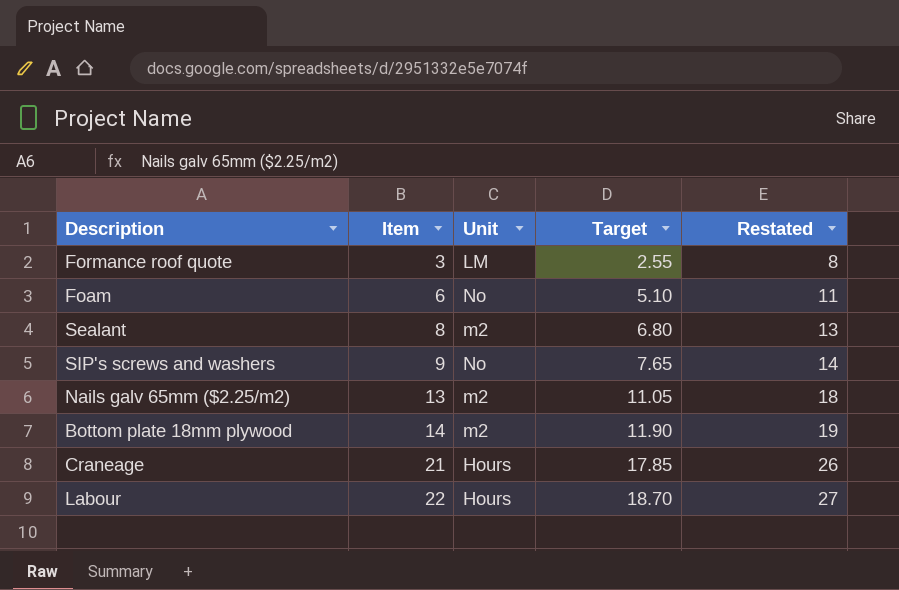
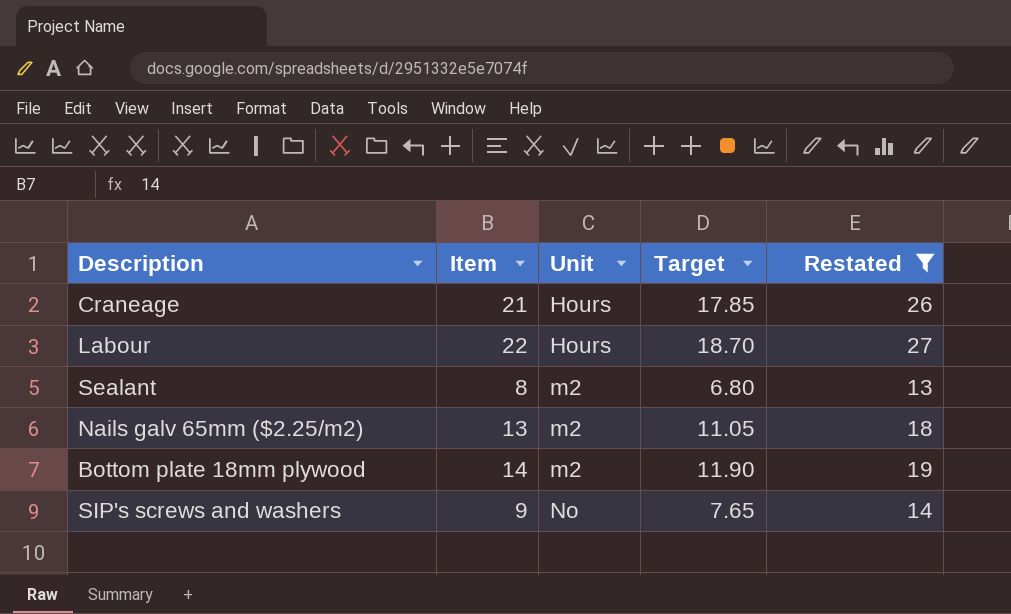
filter: none -> Restated >= 13
row order: Item ascending -> Unit ascending

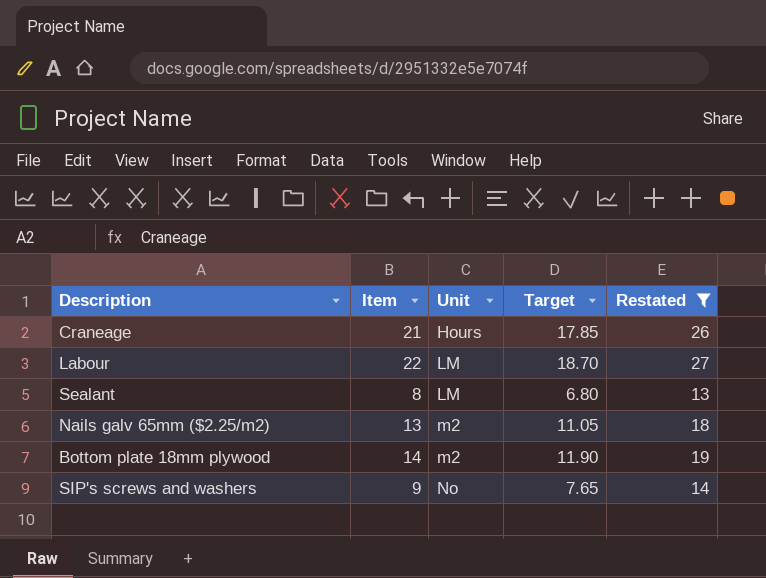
Labour | Unit: Hours -> LM
Sealant | Unit: m2 -> LM

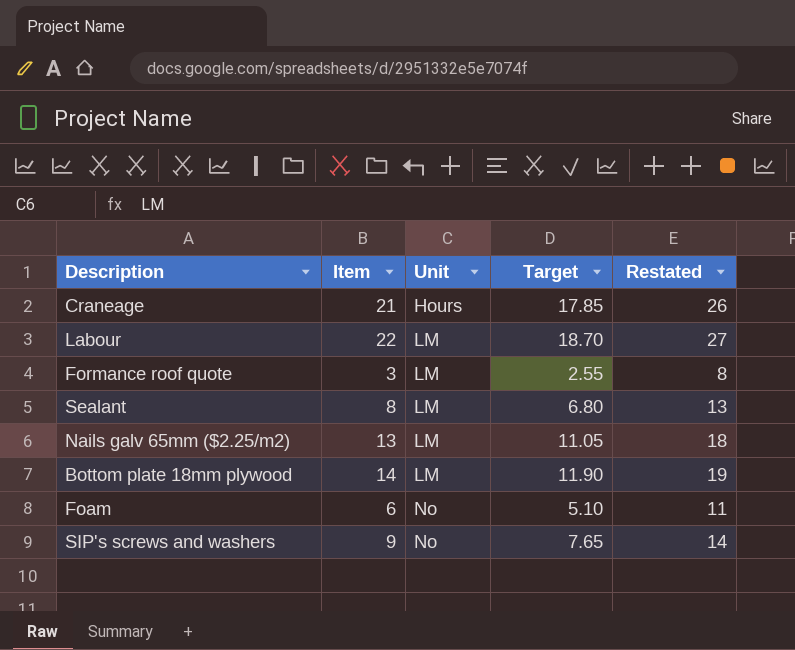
filter: Restated >= 13 -> none
Nails galv 65mm ($2.25/m2) | Unit: m2 -> LM
Bottom plate 18mm plywood | Unit: m2 -> LM

